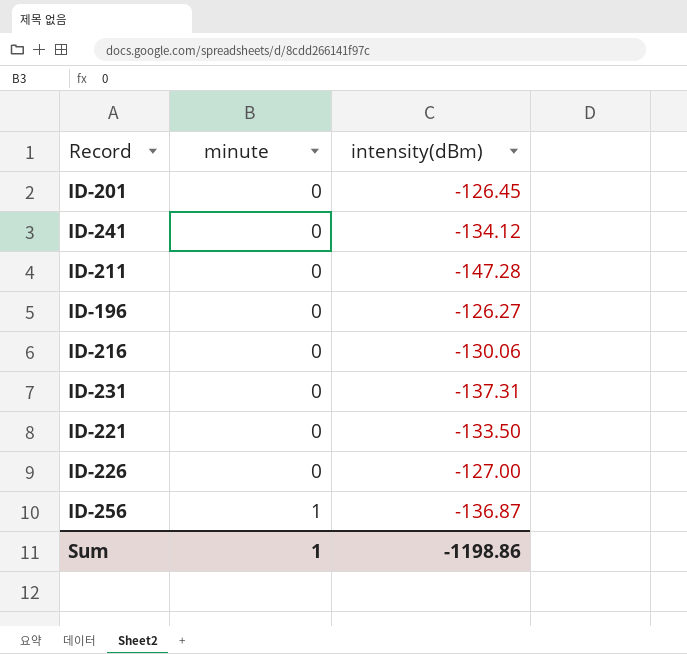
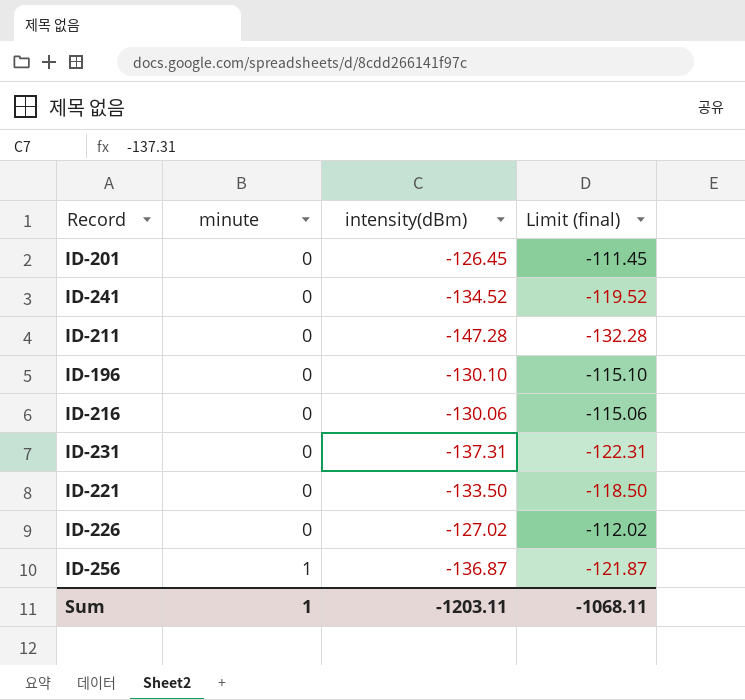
column Limit (final) | formula: none -> [intensity(dBm)] + 15
ID-241 | intensity(dBm): -134.12 -> -134.52
ID-196 | intensity(dBm): -126.27 -> -130.10
ID-226 | intensity(dBm): -127.00 -> -127.02
Sum | intensity(dBm): -1198.86 -> -1203.11

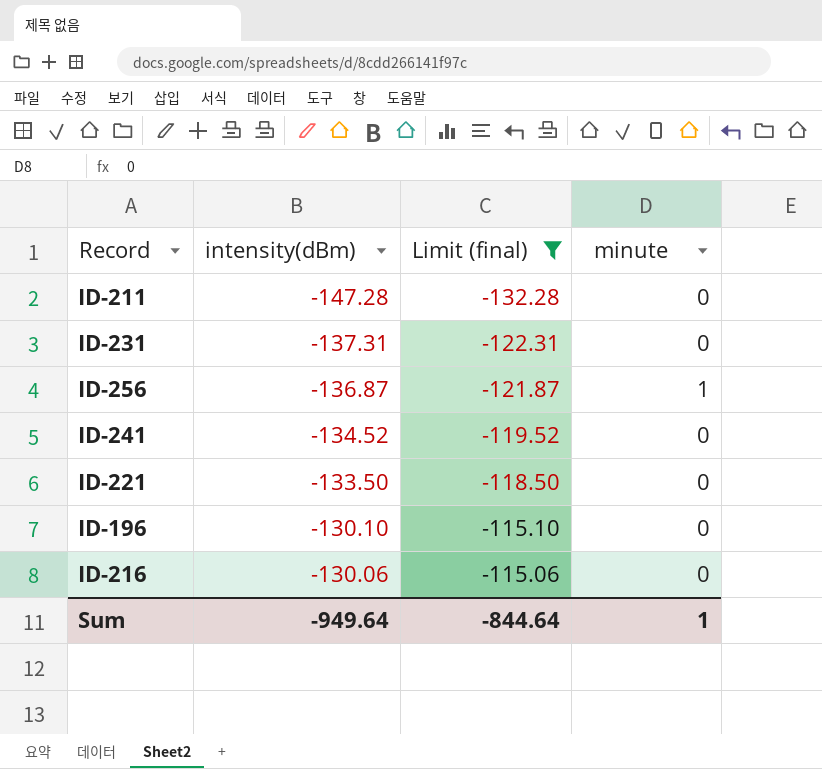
filter: none -> Limit (final) <= -115.06
row order: minute ascending -> intensity(dBm) ascending
column minute | position: 2 -> 4
Sum | intensity(dBm): -1203.11 -> -949.64
Sum | Limit (final): -1068.11 -> -844.64

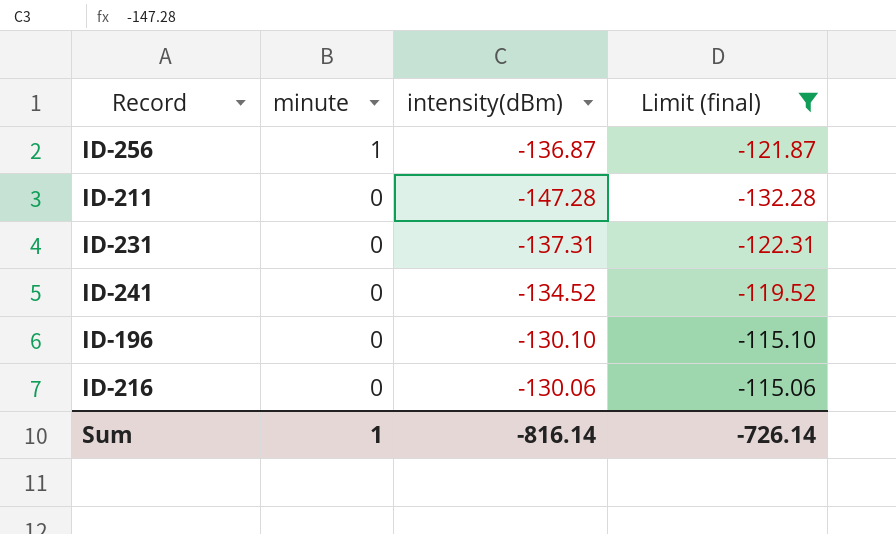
row order: intensity(dBm) ascending -> minute descending
column minute | position: 4 -> 2
row ID-221: -133.50 | -118.50 | 0 -> none
Sum | intensity(dBm): -949.64 -> -816.14
Sum | Limit (final): -844.64 -> -726.14

